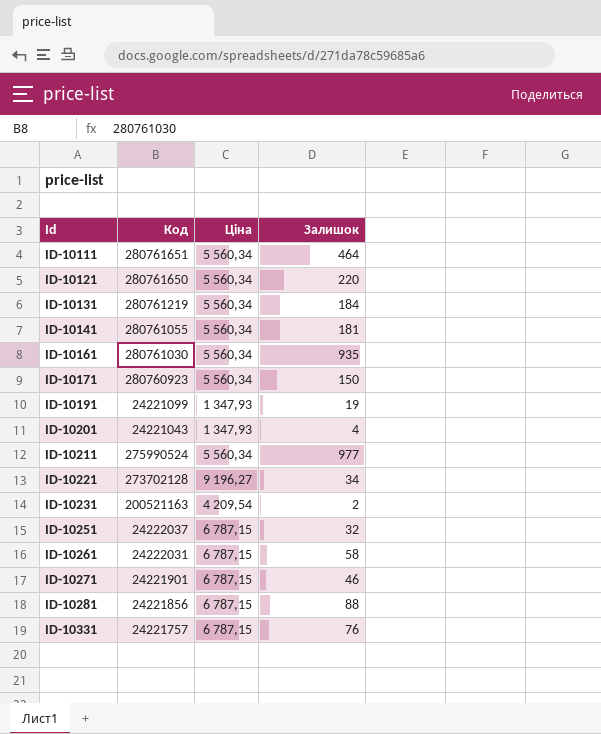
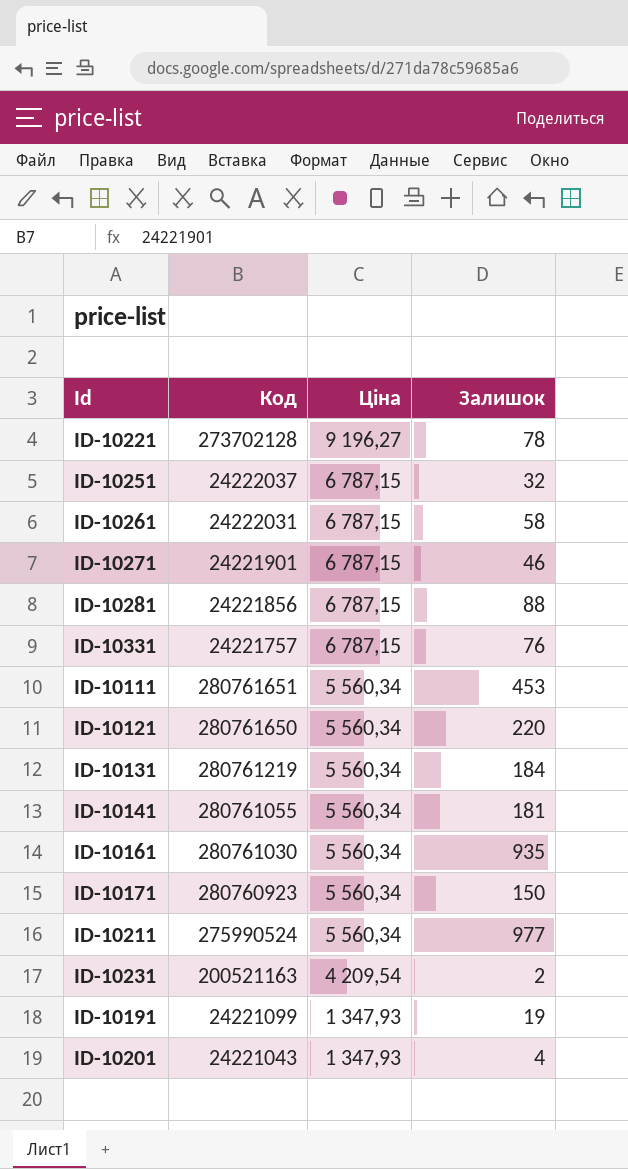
row order: Id ascending -> Ціна descending
ID-10221 | Залишок: 34 -> 78
ID-10111 | Залишок: 464 -> 453

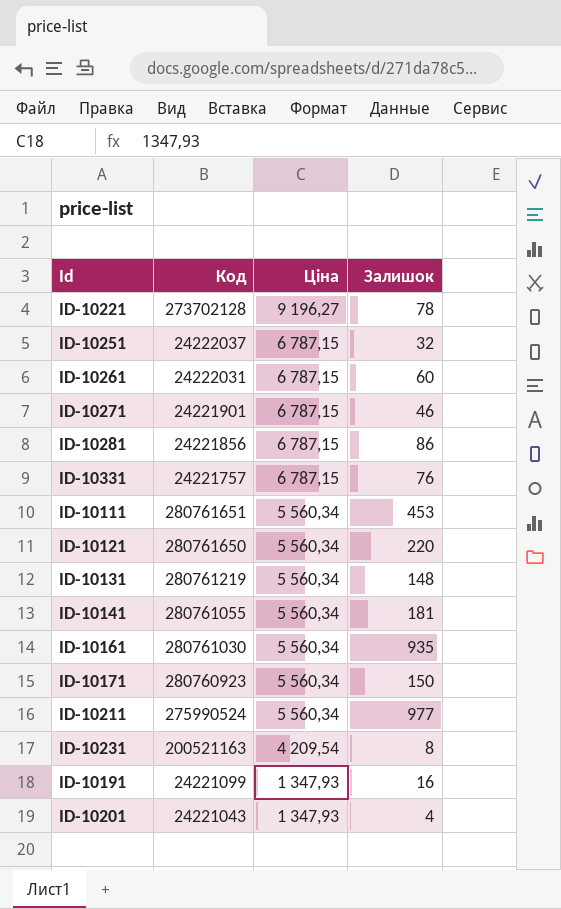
ID-10261 | Залишок: 58 -> 60
ID-10281 | Залишок: 88 -> 86
ID-10131 | Залишок: 184 -> 148
ID-10231 | Залишок: 2 -> 8
ID-10191 | Залишок: 19 -> 16

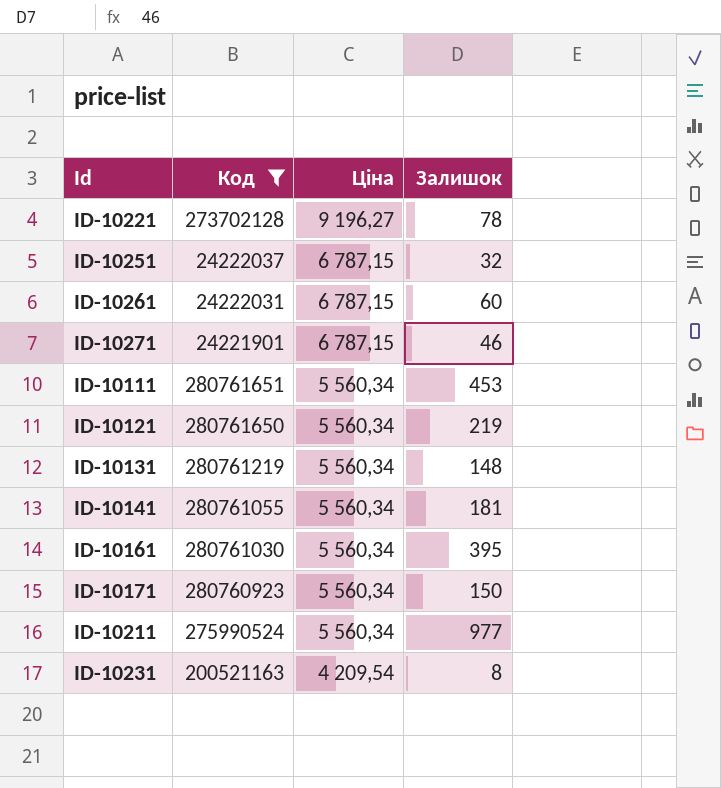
filter: none -> Код >= 24221901
ID-10121 | Залишок: 220 -> 219
ID-10161 | Залишок: 935 -> 395

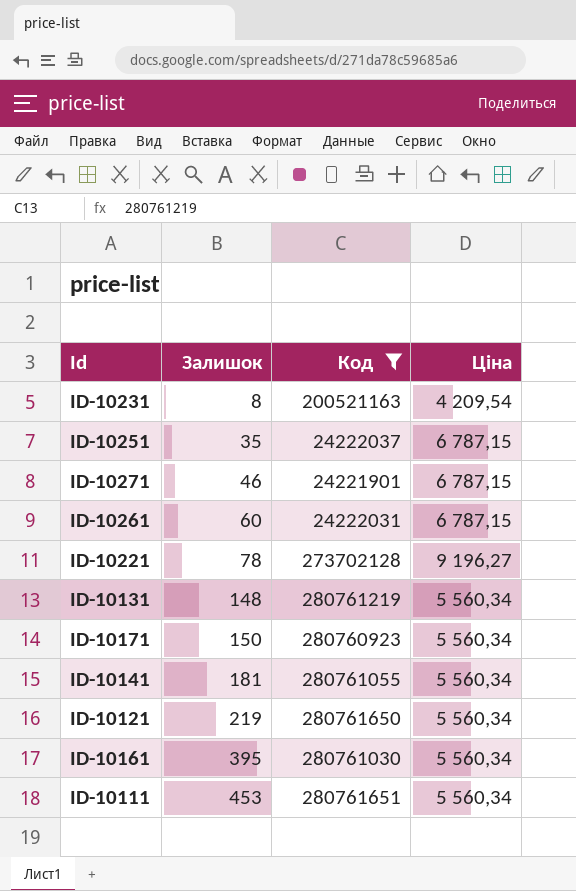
row order: Ціна descending -> Залишок ascending
column Залишок | position: 4 -> 2
row ID-10211: 275990524 | 5 560,34 | 977 -> none
ID-10251 | Залишок: 32 -> 35

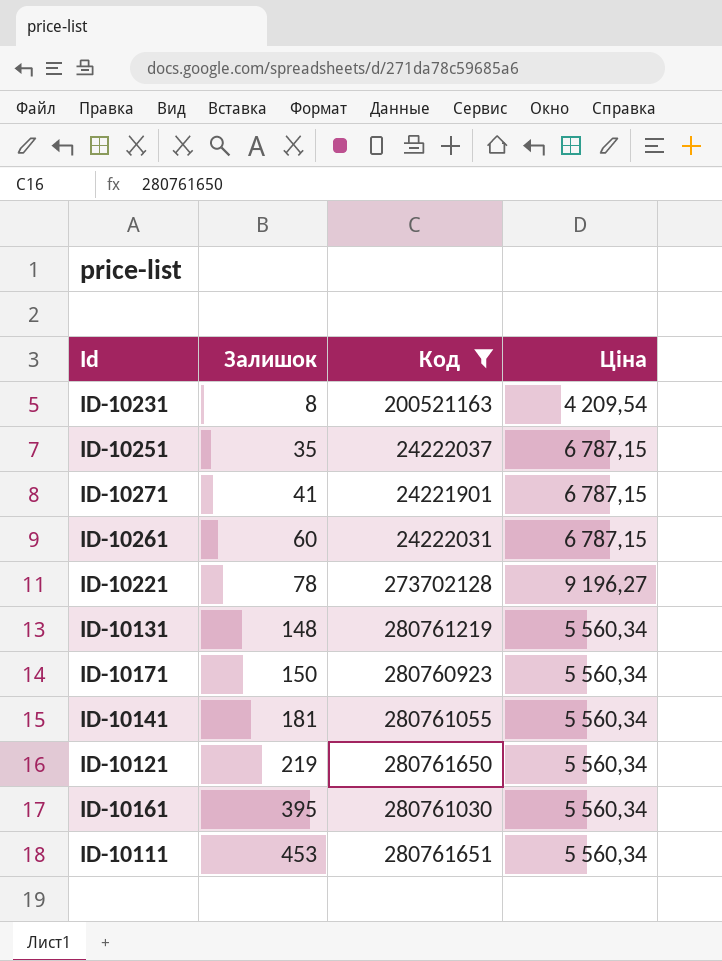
ID-10271 | Залишок: 46 -> 41

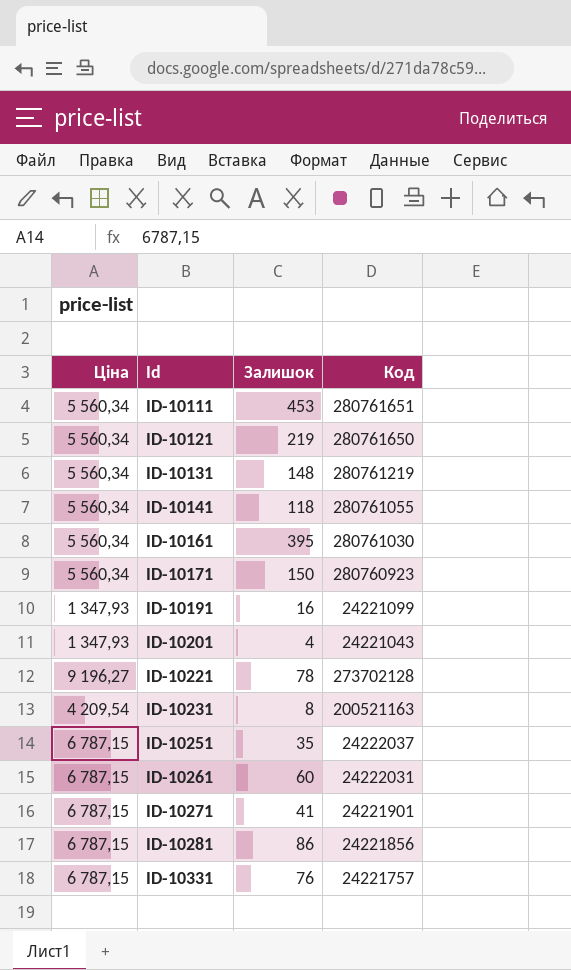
filter: Код >= 24221901 -> none
row order: Залишок ascending -> Id ascending
column Ціна | position: 4 -> 1
ID-10141 | Залишок: 181 -> 118

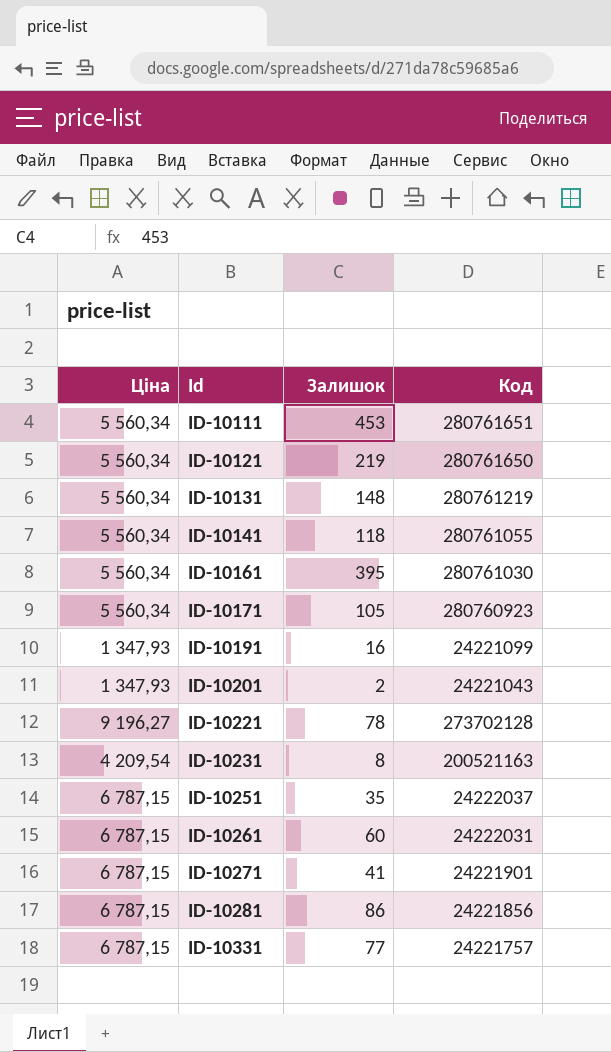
ID-10171 | Залишок: 150 -> 105
ID-10201 | Залишок: 4 -> 2
ID-10331 | Залишок: 76 -> 77

